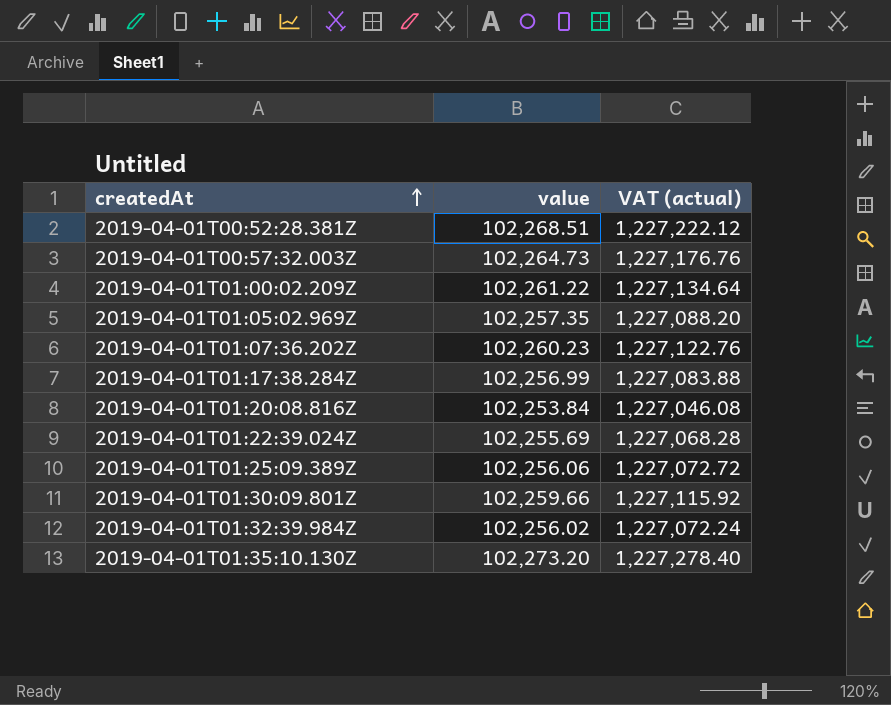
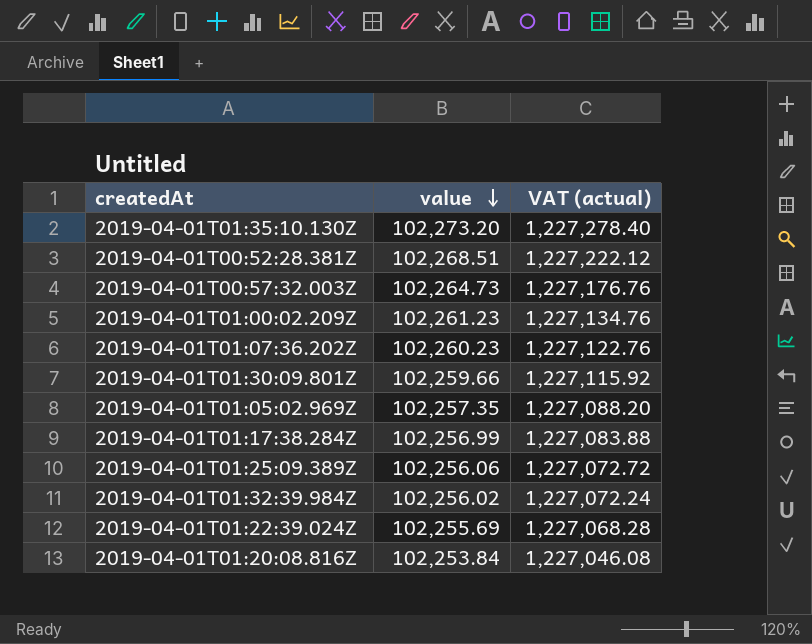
row order: createdAt ascending -> value descending
2019-04-01T01:00:02.209Z | value: 102,261.22 -> 102,261.23
2019-04-01T01:00:02.209Z | VAT (actual): 1,227,134.64 -> 1,227,134.76

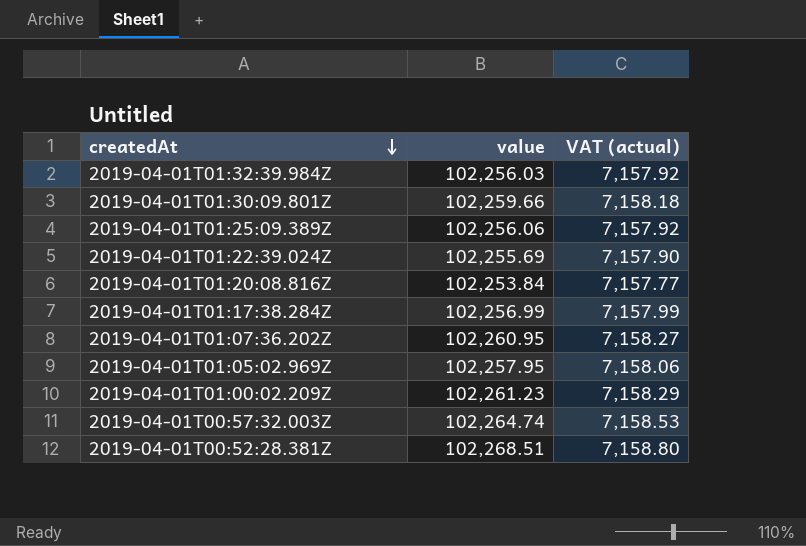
row order: value descending -> createdAt descending
column VAT (actual) | formula: [value] * 12 -> [value] * 0.07
row 2019-04-01T01:35:10.130Z: 102,273.20 | 1,227,278.40 -> none
2019-04-01T01:32:39.984Z | value: 102,256.02 -> 102,256.03
2019-04-01T01:07:36.202Z | value: 102,260.23 -> 102,260.95
2019-04-01T01:05:02.969Z | value: 102,257.35 -> 102,257.95
2019-04-01T00:57:32.003Z | value: 102,264.73 -> 102,264.74

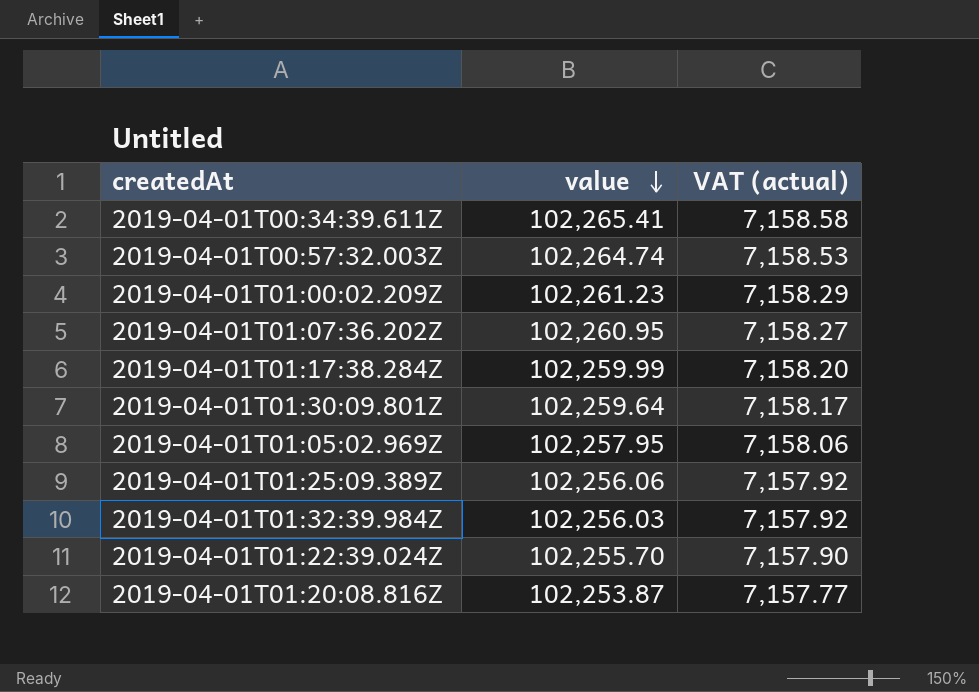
row order: createdAt descending -> value descending
row 2019-04-01T00:52:28.381Z: 102,268.51 | 7,158.80 -> none
row 2019-04-01T00:34:39.611Z: none -> 102,265.41 | 7,158.58
2019-04-01T01:17:38.284Z | value: 102,256.99 -> 102,259.99
2019-04-01T01:17:38.284Z | VAT (actual): 7,157.99 -> 7,158.20
2019-04-01T01:30:09.801Z | value: 102,259.66 -> 102,259.64
2019-04-01T01:30:09.801Z | VAT (actual): 7,158.18 -> 7,158.17
2019-04-01T01:22:39.024Z | value: 102,255.69 -> 102,255.70
2019-04-01T01:20:08.816Z | value: 102,253.84 -> 102,253.87

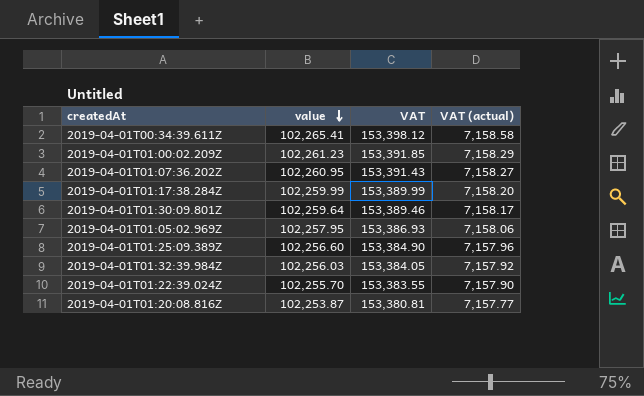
column VAT | formula: none -> [value] * 1.5
row 2019-04-01T00:57:32.003Z: 102,264.74 | 7,158.53 -> none
2019-04-01T01:25:09.389Z | value: 102,256.06 -> 102,256.60
2019-04-01T01:25:09.389Z | VAT (actual): 7,157.92 -> 7,157.96

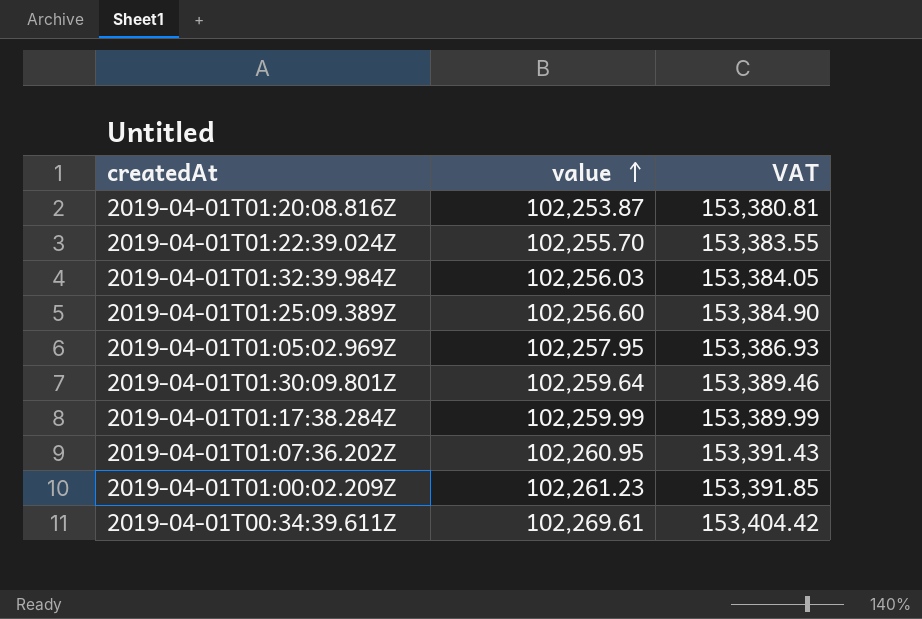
row order: value descending -> value ascending
column VAT (actual) | formula: [value] * 0.07 -> none
2019-04-01T00:34:39.611Z | value: 102,265.41 -> 102,269.61
2019-04-01T00:34:39.611Z | VAT: 153,398.12 -> 153,404.42

